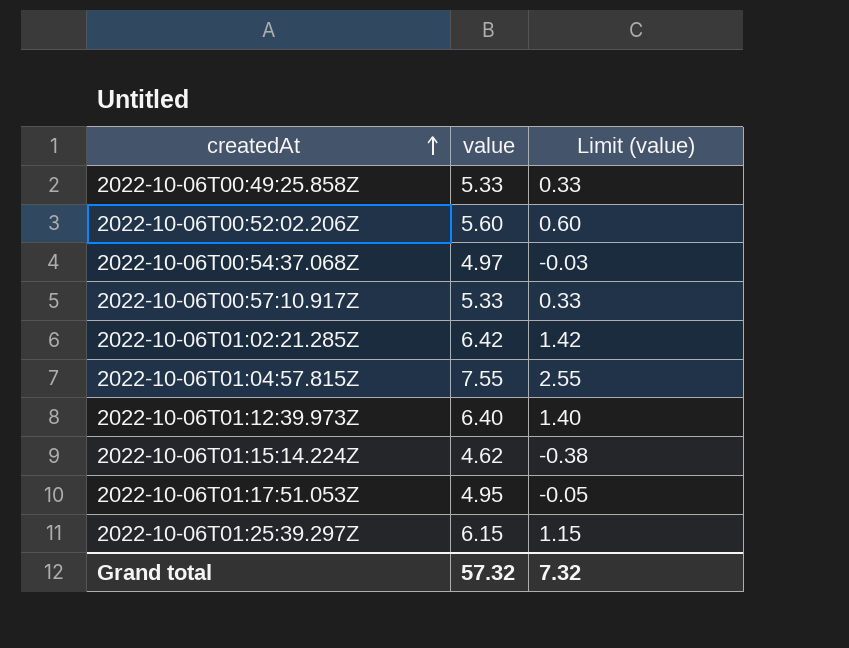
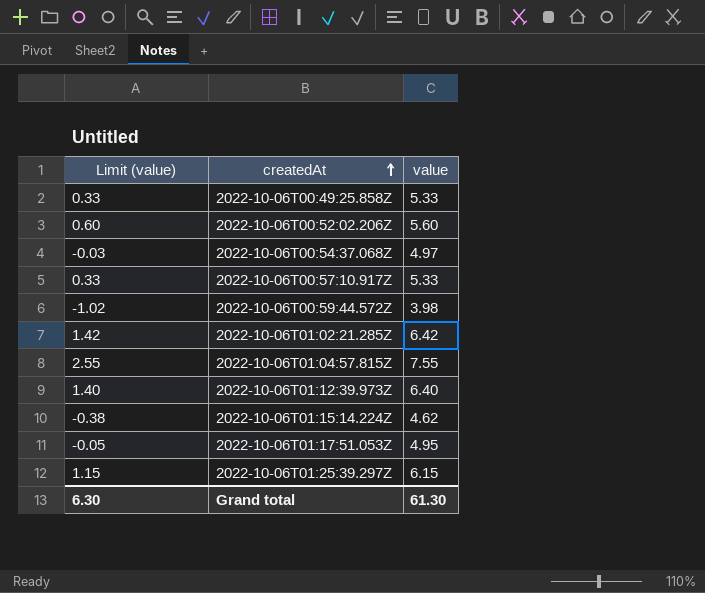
column Limit (value) | position: 3 -> 1
row 2022-10-06T00:59:44.572Z: none -> -1.02 | 3.98
Grand total | Limit (value): 7.32 -> 6.30
Grand total | value: 57.32 -> 61.30

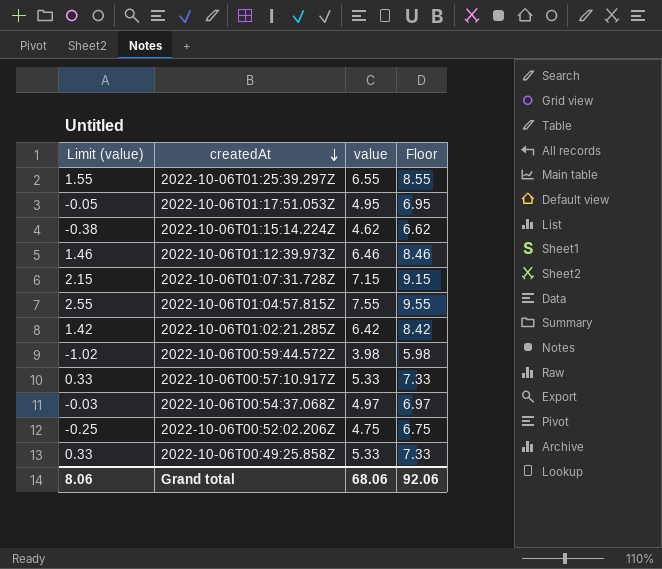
row order: createdAt ascending -> createdAt descending
column Floor | formula: none -> [value] + 2
2022-10-06T01:25:39.297Z | Limit (value): 1.15 -> 1.55
2022-10-06T01:25:39.297Z | value: 6.15 -> 6.55
2022-10-06T01:12:39.973Z | Limit (value): 1.40 -> 1.46
2022-10-06T01:12:39.973Z | value: 6.40 -> 6.46
row 2022-10-06T01:07:31.728Z: none -> 2.15 | 7.15 | 9.15
2022-10-06T00:52:02.206Z | Limit (value): 0.60 -> -0.25
2022-10-06T00:52:02.206Z | value: 5.60 -> 4.75
Grand total | Limit (value): 6.30 -> 8.06
Grand total | value: 61.30 -> 68.06

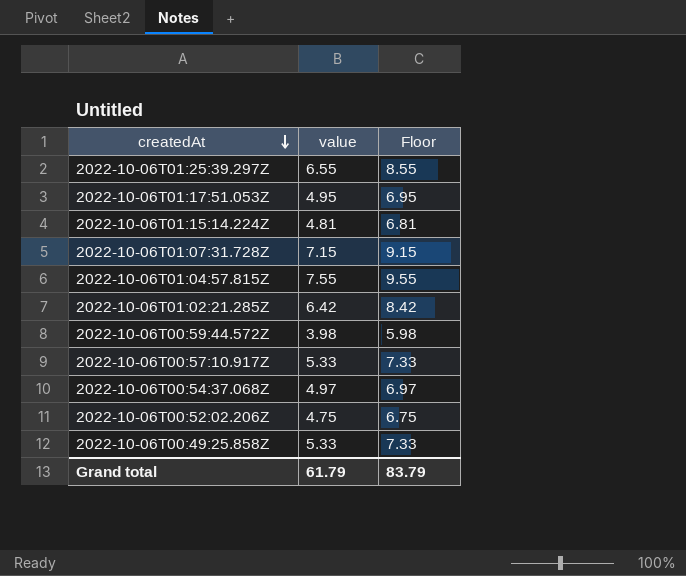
column Limit (value) | formula: [value] - 5 -> none
row 2022-10-06T01:12:39.973Z: 1.46 | 6.46 | 8.46 -> none
2022-10-06T01:15:14.224Z | value: 4.62 -> 4.81
2022-10-06T01:15:14.224Z | Floor: 6.62 -> 6.81
Grand total | value: 68.06 -> 61.79
Grand total | Floor: 92.06 -> 83.79

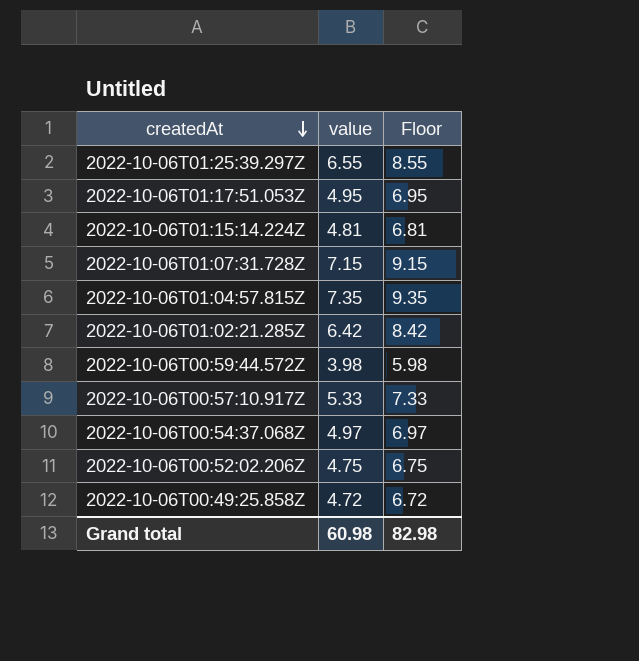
2022-10-06T01:04:57.815Z | value: 7.55 -> 7.35
2022-10-06T01:04:57.815Z | Floor: 9.55 -> 9.35
2022-10-06T00:49:25.858Z | value: 5.33 -> 4.72
2022-10-06T00:49:25.858Z | Floor: 7.33 -> 6.72
Grand total | value: 61.79 -> 60.98
Grand total | Floor: 83.79 -> 82.98

